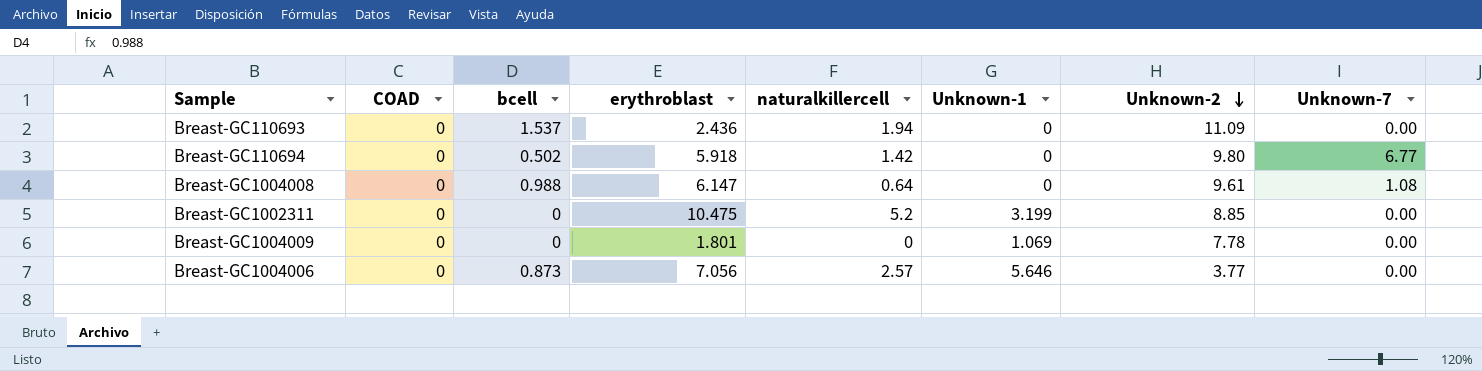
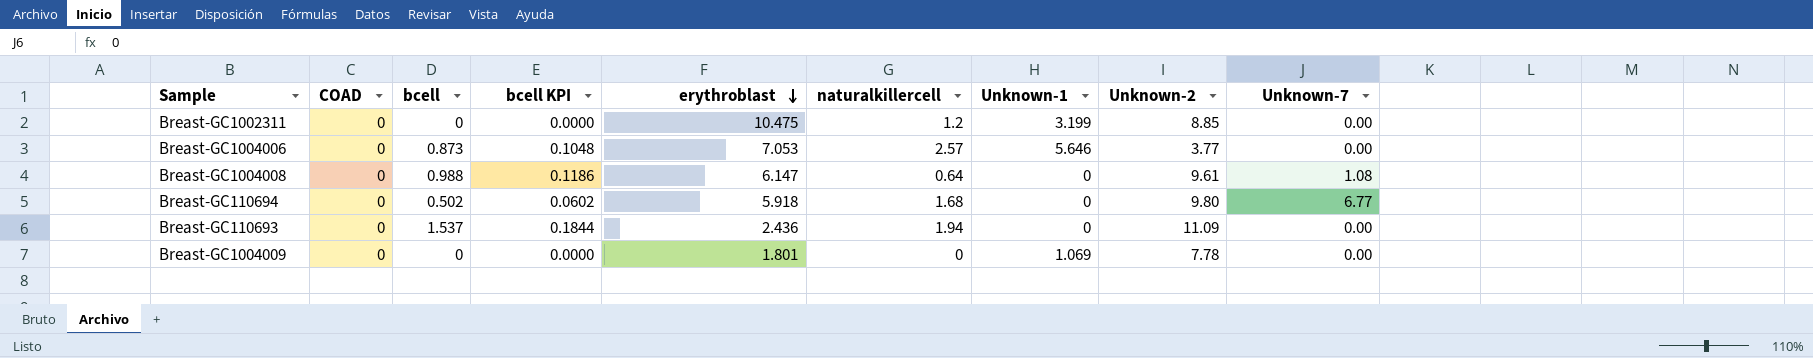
row order: Unknown-2 descending -> erythroblast descending
column bcell KPI | formula: none -> [bcell] * 0.12
Breast-GC1002311 | naturalkillercell: 5.2 -> 1.2
Breast-GC1004006 | erythroblast: 7.056 -> 7.053
Breast-GC110694 | naturalkillercell: 1.42 -> 1.68

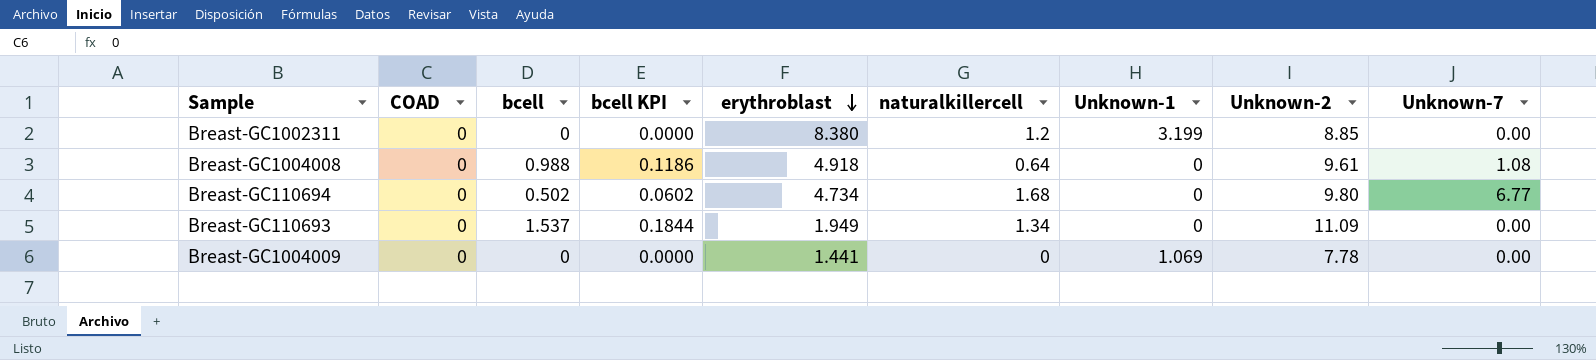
row Breast-GC1004006: 0 | 0.873 | 0.1048 | 7.053 | 2.57 | 5.646 | 3.77 | 0.00 -> none
Breast-GC1002311 | erythroblast: 10.475 -> 8.380
Breast-GC1004008 | erythroblast: 6.147 -> 4.918
Breast-GC110694 | erythroblast: 5.918 -> 4.734
Breast-GC110693 | erythroblast: 2.436 -> 1.949
Breast-GC110693 | naturalkillercell: 1.94 -> 1.34
Breast-GC1004009 | erythroblast: 1.801 -> 1.441

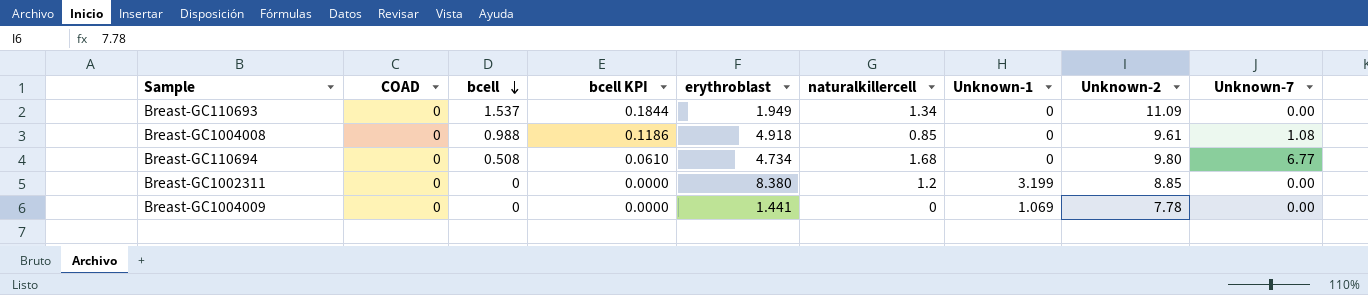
row order: erythroblast descending -> bcell descending
Breast-GC1004008 | naturalkillercell: 0.64 -> 0.85
Breast-GC110694 | bcell: 0.502 -> 0.508
Breast-GC110694 | bcell KPI: 0.0602 -> 0.0610

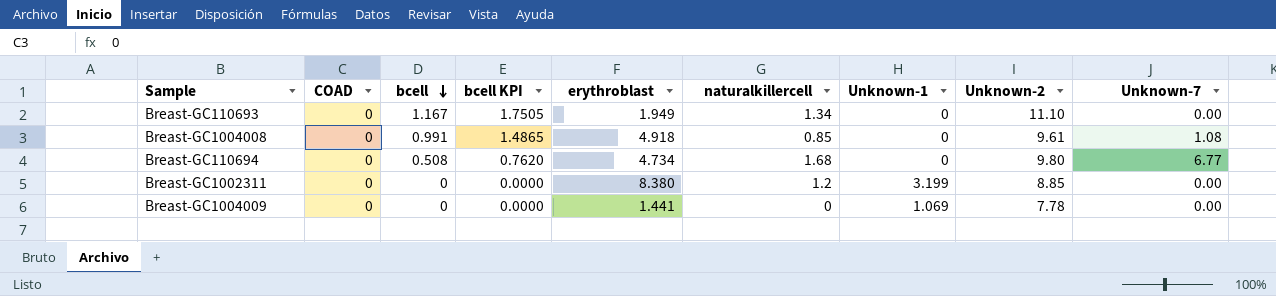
column bcell KPI | formula: [bcell] * 0.12 -> [bcell] * 1.5
Breast-GC110693 | bcell: 1.537 -> 1.167
Breast-GC110693 | Unknown-2: 11.09 -> 11.10
Breast-GC1004008 | bcell: 0.988 -> 0.991

